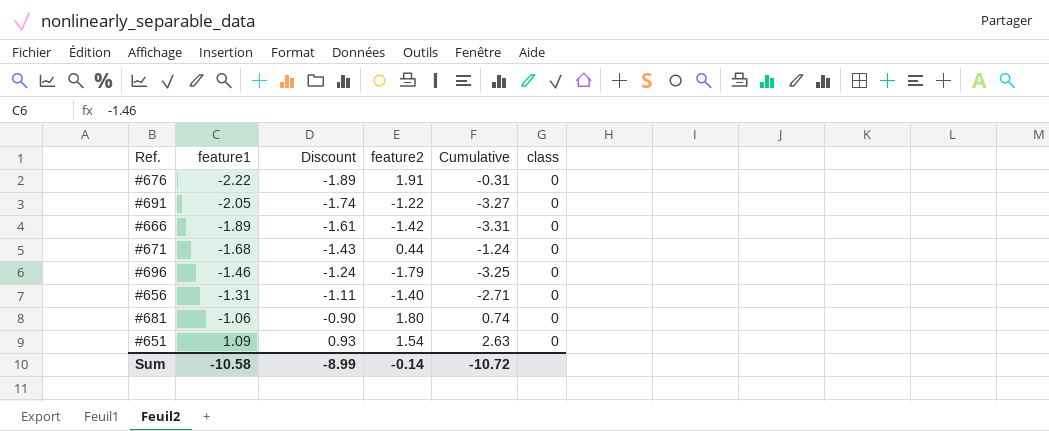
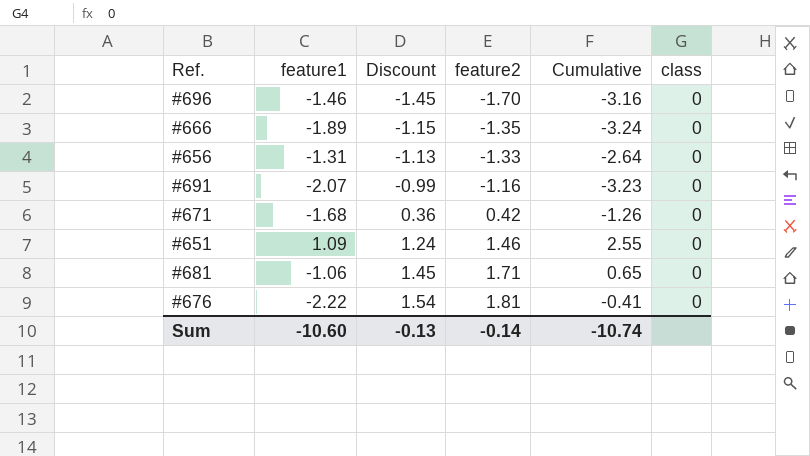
row order: feature1 ascending -> Discount ascending
column Discount | formula: [feature1] * 0.85 -> [feature2] * 0.85
#696 | feature2: -1.79 -> -1.70
#696 | Cumulative: -3.25 -> -3.16
#666 | feature2: -1.42 -> -1.35
#666 | Cumulative: -3.31 -> -3.24
#656 | feature2: -1.40 -> -1.33
#656 | Cumulative: -2.71 -> -2.64
#691 | feature1: -2.05 -> -2.07
#691 | feature2: -1.22 -> -1.16
#691 | Cumulative: -3.27 -> -3.23
#671 | feature2: 0.44 -> 0.42
#671 | Cumulative: -1.24 -> -1.26
#651 | feature2: 1.54 -> 1.46
#651 | Cumulative: 2.63 -> 2.55
#681 | feature2: 1.80 -> 1.71
#681 | Cumulative: 0.74 -> 0.65
#676 | feature2: 1.91 -> 1.81
#676 | Cumulative: -0.31 -> -0.41
Sum | feature1: -10.58 -> -10.60
Sum | Discount: -8.99 -> -0.13
Sum | Cumulative: -10.72 -> -10.74

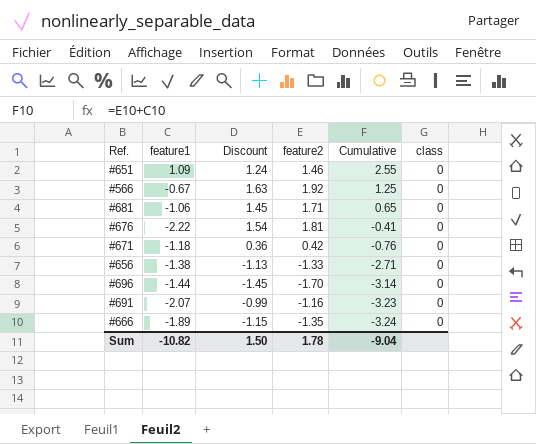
row order: Discount ascending -> Cumulative descending
row #566: none -> -0.67 | 1.63 | 1.92 | 1.25 | 0
#671 | feature1: -1.68 -> -1.18
#671 | Cumulative: -1.26 -> -0.76
#656 | feature1: -1.31 -> -1.38
#656 | Cumulative: -2.64 -> -2.71
#696 | feature1: -1.46 -> -1.44
#696 | Cumulative: -3.16 -> -3.14
Sum | feature1: -10.60 -> -10.82
Sum | Discount: -0.13 -> 1.50
Sum | feature2: -0.14 -> 1.78
Sum | Cumulative: -10.74 -> -9.04

